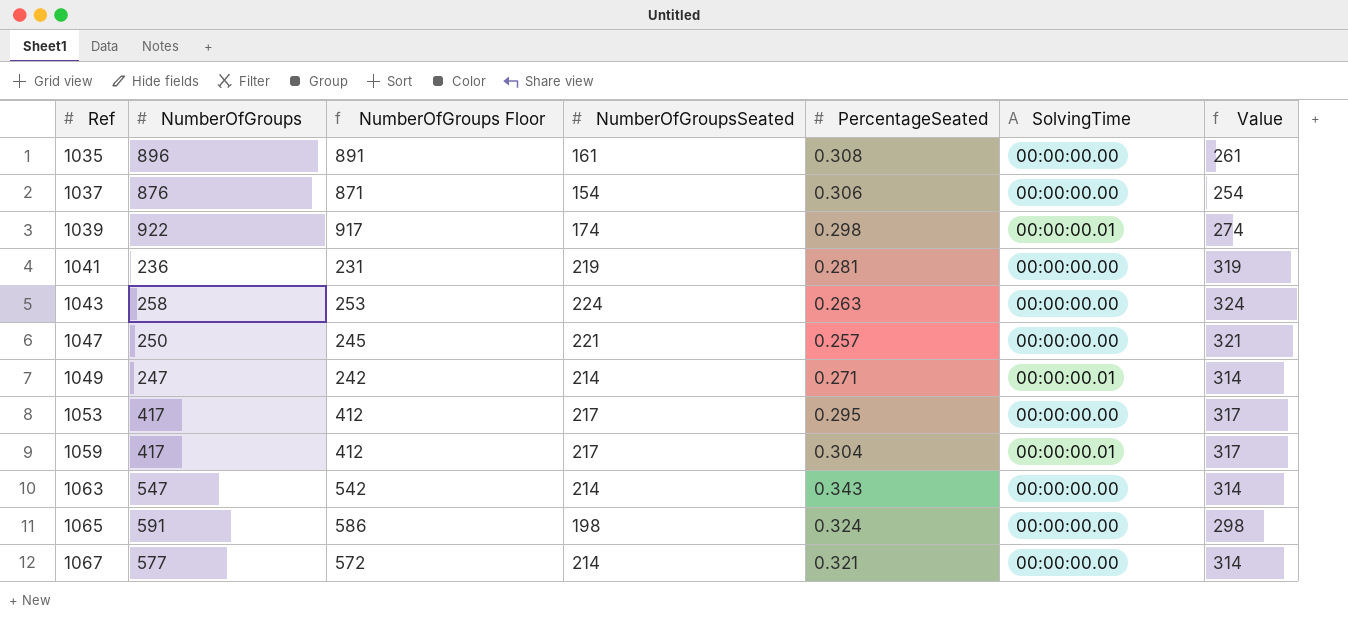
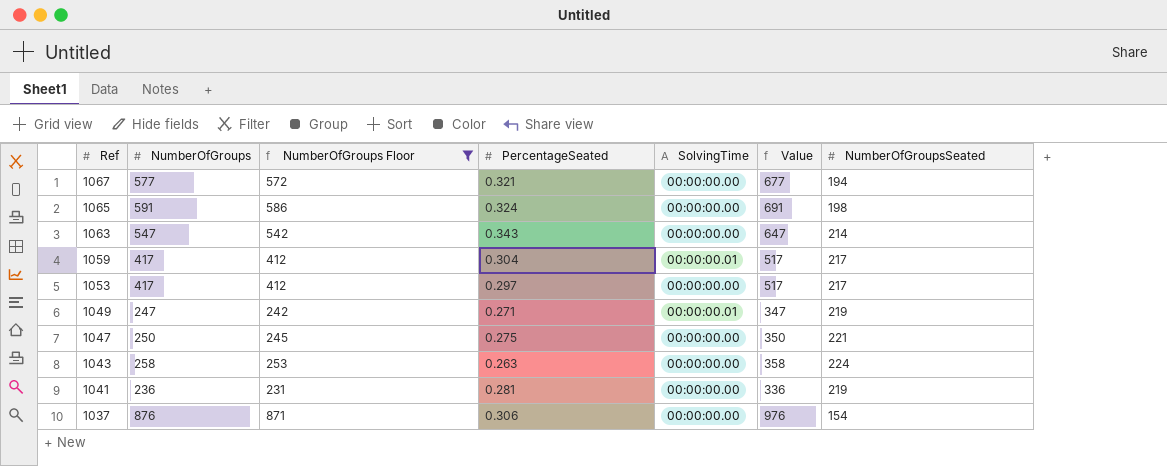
filter: none -> NumberOfGroups Floor <= 871
row order: Ref ascending -> Ref descending
column Value | formula: [NumberOfGroupsSeated] + 100 -> [NumberOfGroups] + 100
column NumberOfGroupsSeated | position: 4 -> 7
1067 | NumberOfGroupsSeated: 214 -> 194
1053 | PercentageSeated: 0.295 -> 0.297
1049 | NumberOfGroupsSeated: 214 -> 219
1047 | PercentageSeated: 0.257 -> 0.275

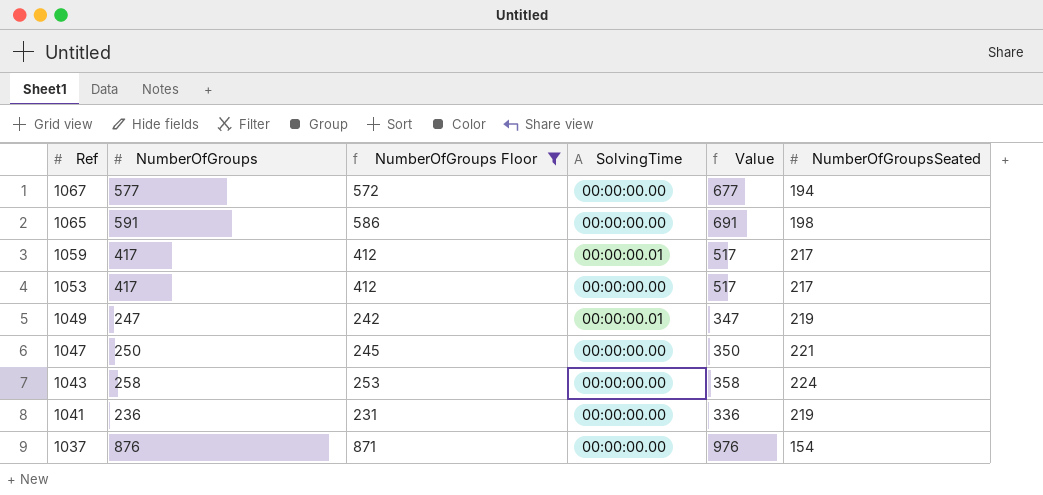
column PercentageSeated | position: 4 -> none
row 1063: 547 | 542 | 0.343 | 00:00:00.00 | 647 | 214 -> none

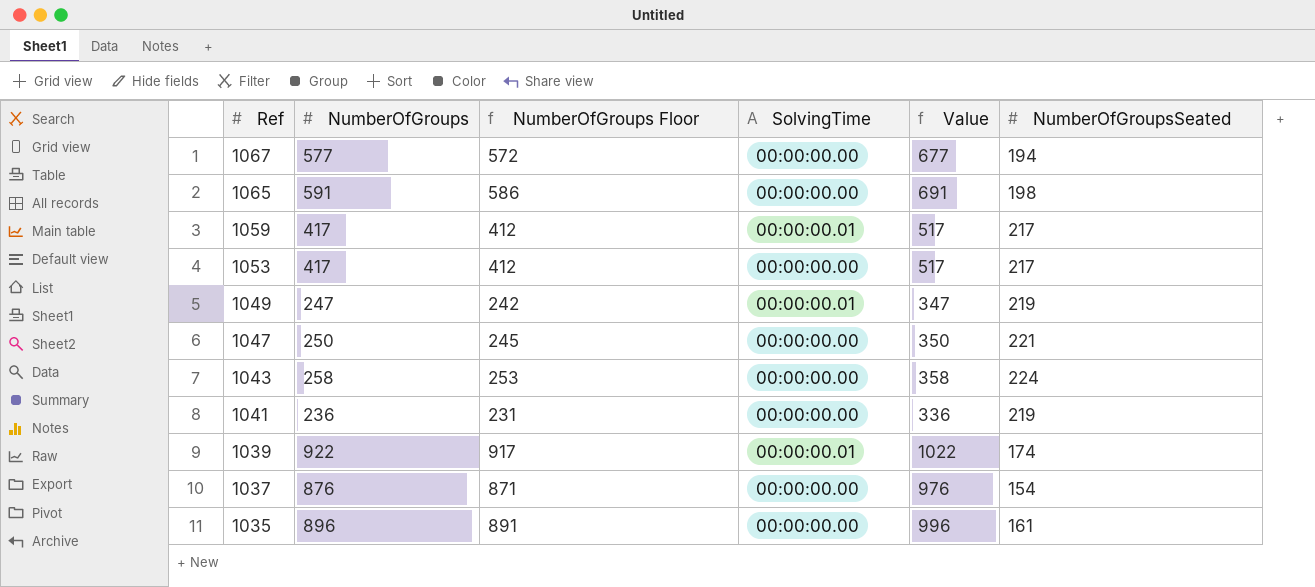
filter: NumberOfGroups Floor <= 871 -> none

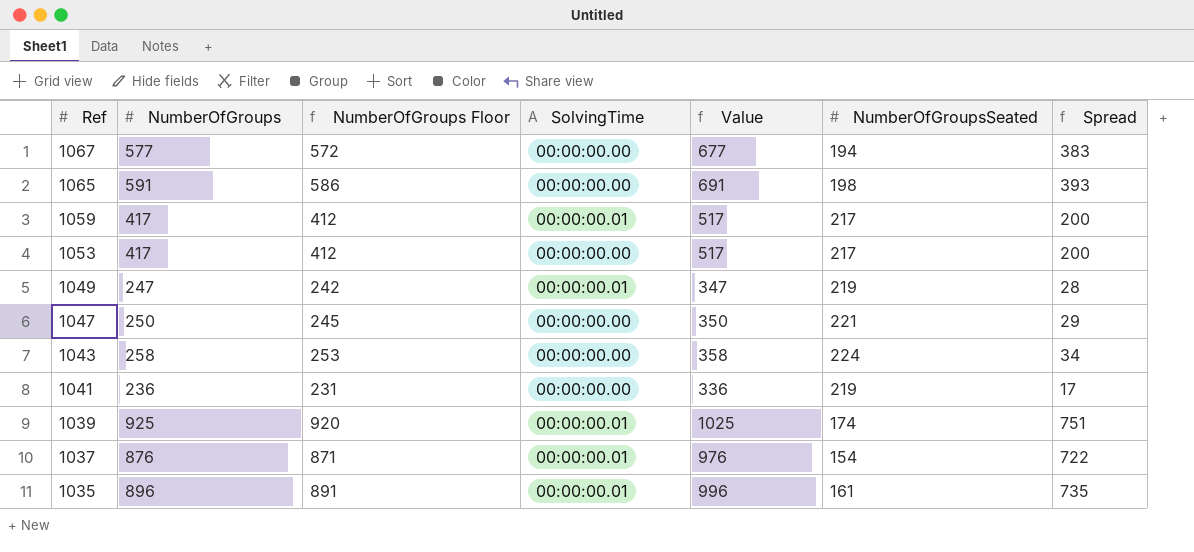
column Spread | formula: none -> [NumberOfGroups] - [NumberOfGroupsSeated]
1039 | NumberOfGroups: 922 -> 925
1039 | NumberOfGroups Floor: 917 -> 920
1039 | Value: 1022 -> 1025
1037 | SolvingTime: 00:00:00.00 -> 00:00:00.01
1035 | SolvingTime: 00:00:00.00 -> 00:00:00.01

